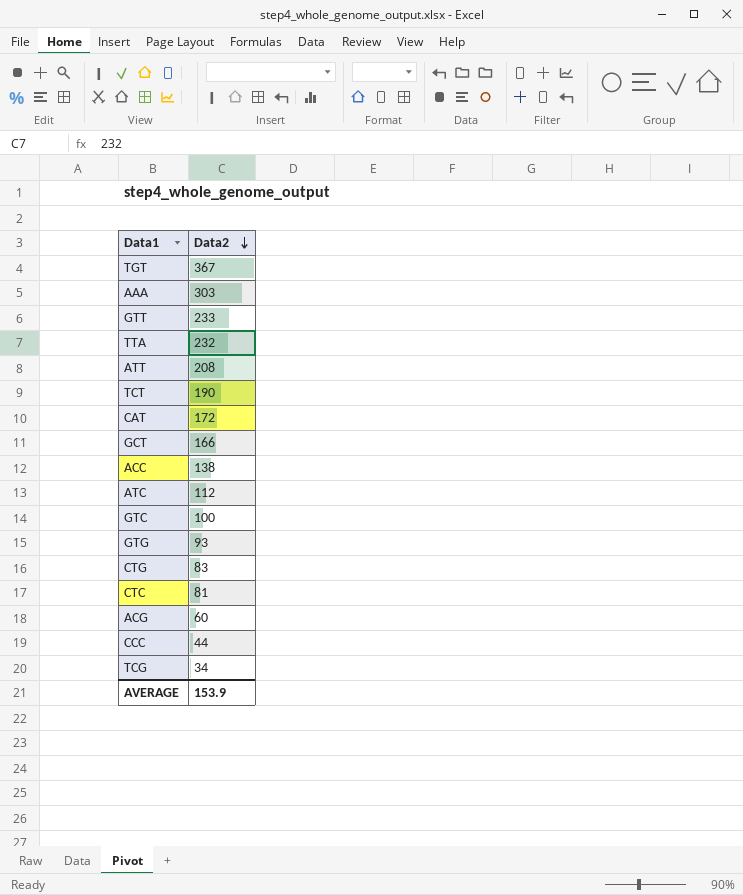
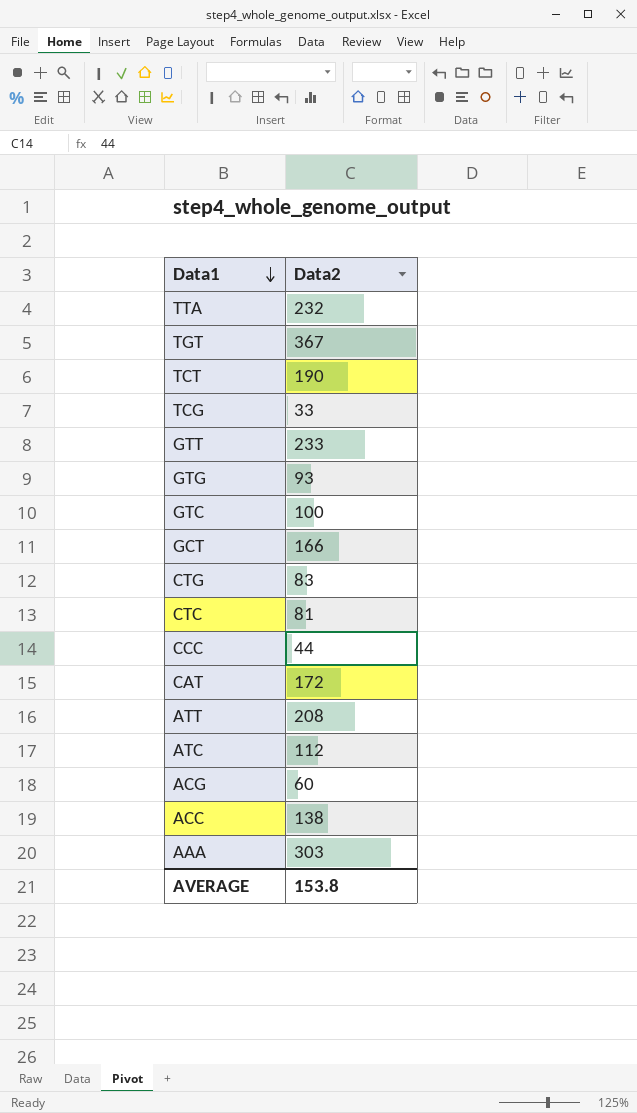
row order: Data2 descending -> Data1 descending
TCG | Data2: 34 -> 33
AVERAGE | Data2: 153.9 -> 153.8

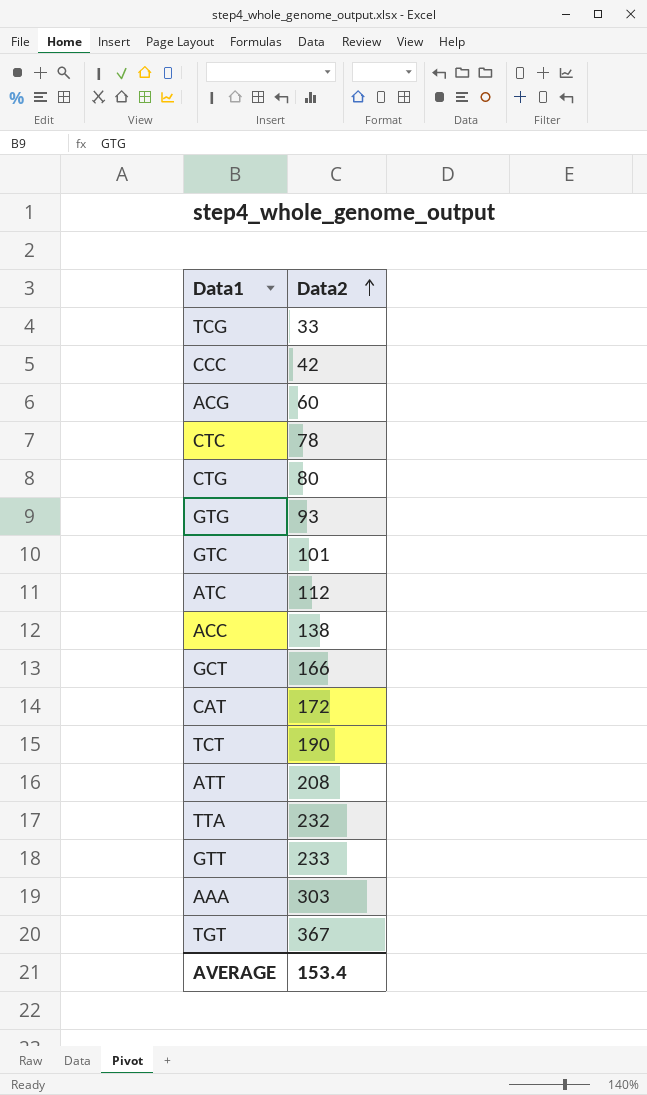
row order: Data1 descending -> Data2 ascending
CCC | Data2: 44 -> 42
CTC | Data2: 81 -> 78
CTG | Data2: 83 -> 80
GTC | Data2: 100 -> 101
AVERAGE | Data2: 153.8 -> 153.4

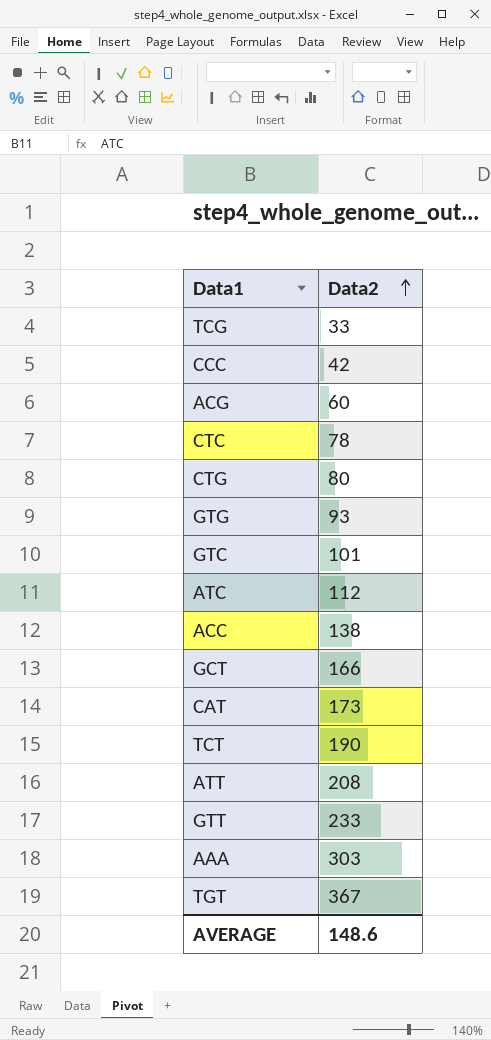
row TTA: 232 -> none
CAT | Data2: 172 -> 173
AVERAGE | Data2: 153.4 -> 148.6

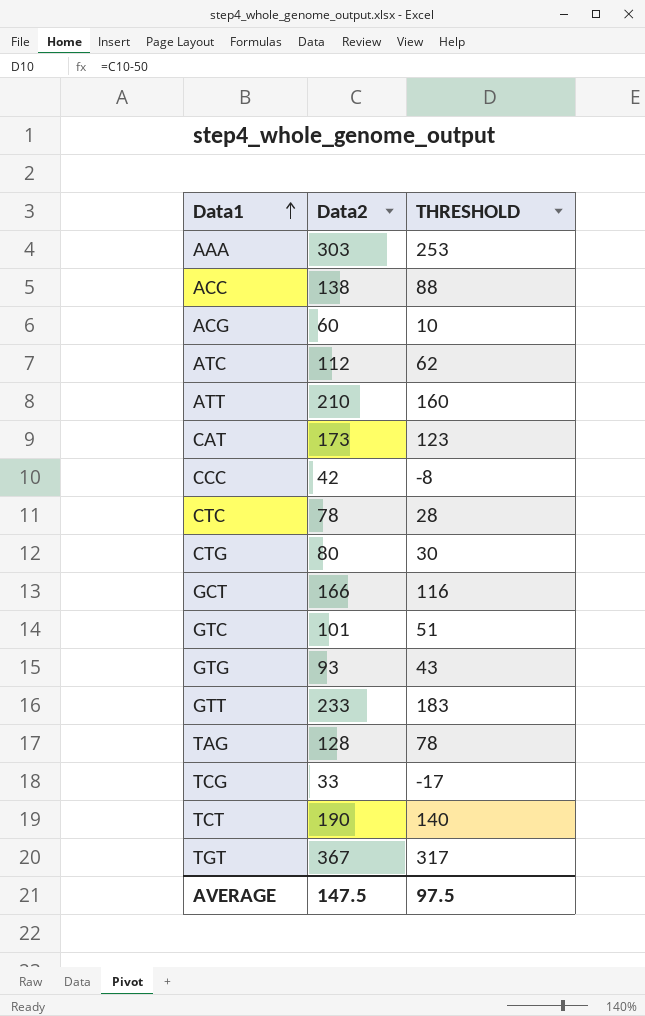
row order: Data2 ascending -> Data1 ascending
column THRESHOLD | formula: none -> [Data2] - 50
ATT | Data2: 208 -> 210
row TAG: none -> 128 | 78
AVERAGE | Data2: 148.6 -> 147.5

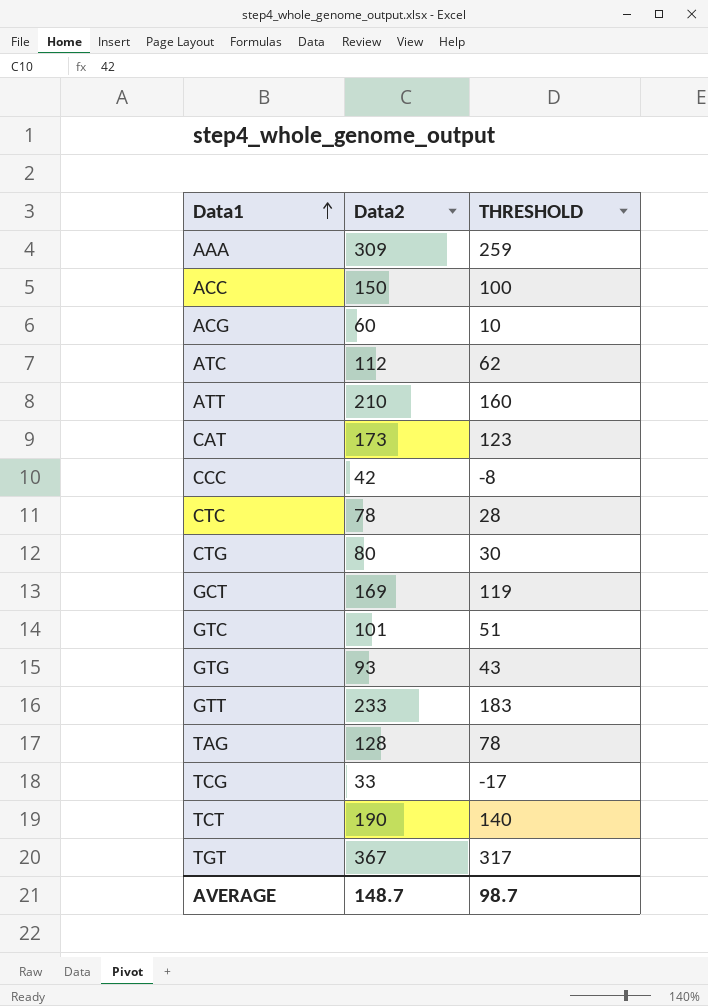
AAA | Data2: 303 -> 309
AAA | THRESHOLD: 253 -> 259
ACC | Data2: 138 -> 150
ACC | THRESHOLD: 88 -> 100
GCT | Data2: 166 -> 169
GCT | THRESHOLD: 116 -> 119
AVERAGE | Data2: 147.5 -> 148.7
AVERAGE | THRESHOLD: 97.5 -> 98.7

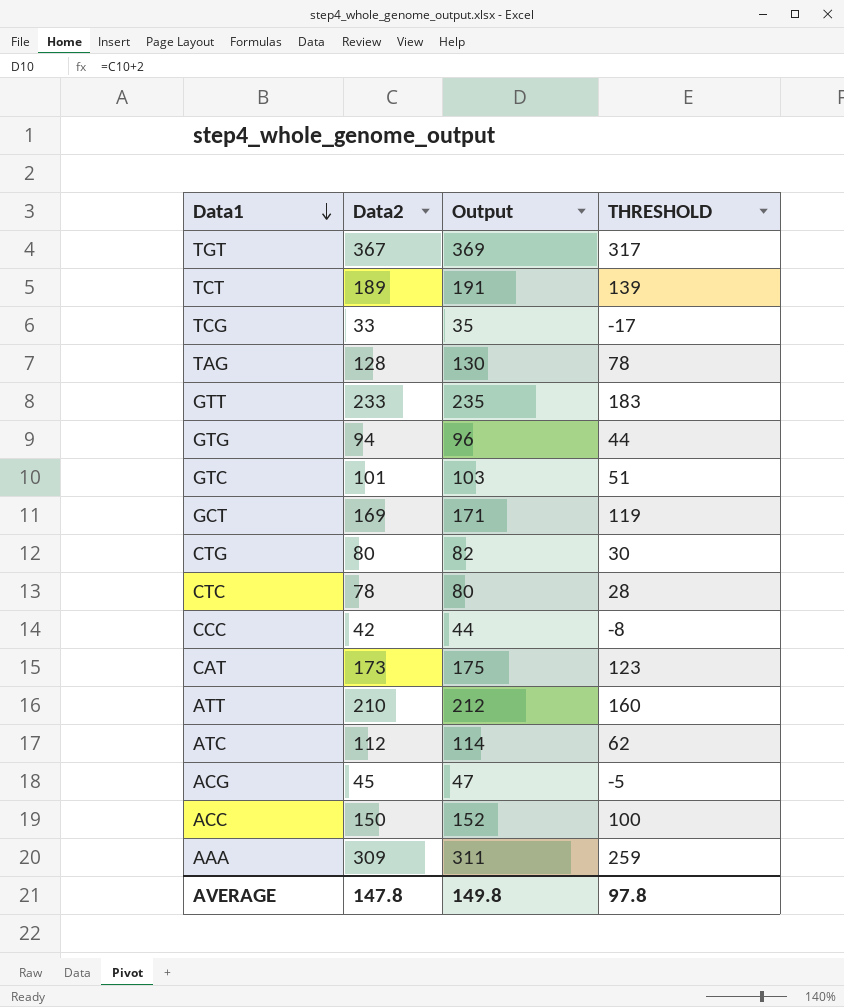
row order: Data1 ascending -> Data1 descending
column Output | formula: none -> [Data2] + 2
TCT | Data2: 190 -> 189
TCT | THRESHOLD: 140 -> 139
GTG | Data2: 93 -> 94
GTG | THRESHOLD: 43 -> 44
ACG | Data2: 60 -> 45
ACG | THRESHOLD: 10 -> -5
AVERAGE | Data2: 148.7 -> 147.8
AVERAGE | THRESHOLD: 98.7 -> 97.8

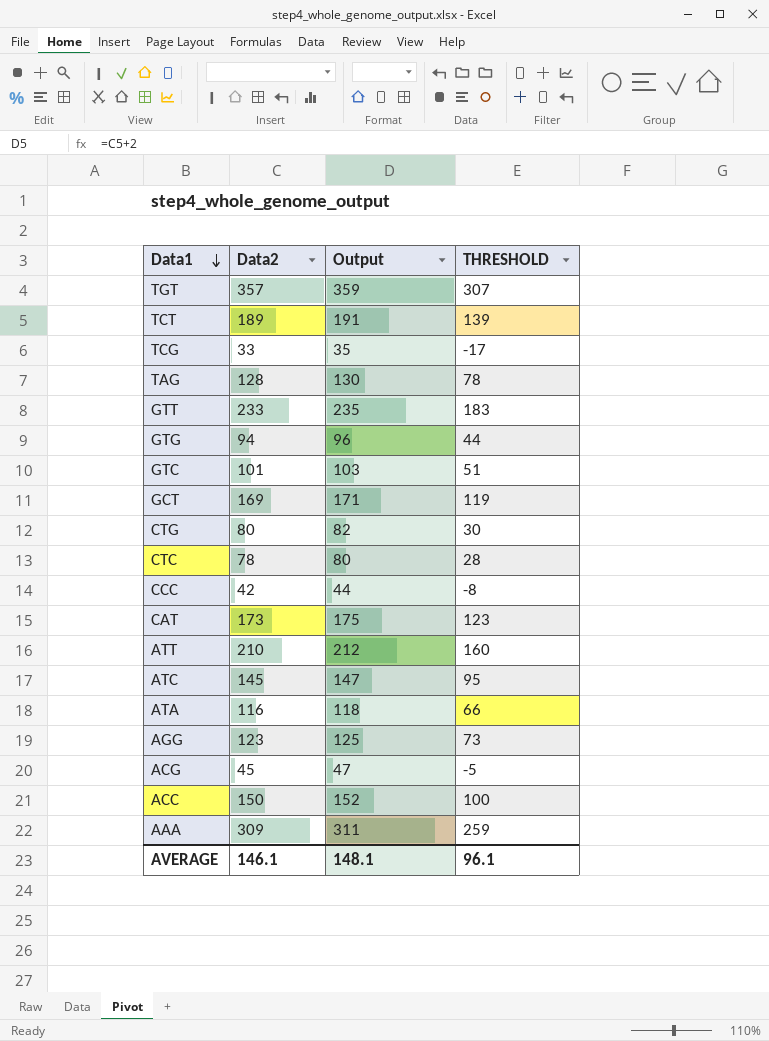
TGT | Data2: 367 -> 357
TGT | Output: 369 -> 359
TGT | THRESHOLD: 317 -> 307
ATC | Data2: 112 -> 145
ATC | Output: 114 -> 147
ATC | THRESHOLD: 62 -> 95
row ATA: none -> 116 | 118 | 66
row AGG: none -> 123 | 125 | 73
AVERAGE | Data2: 147.8 -> 146.1
AVERAGE | Output: 149.8 -> 148.1
AVERAGE | THRESHOLD: 97.8 -> 96.1

